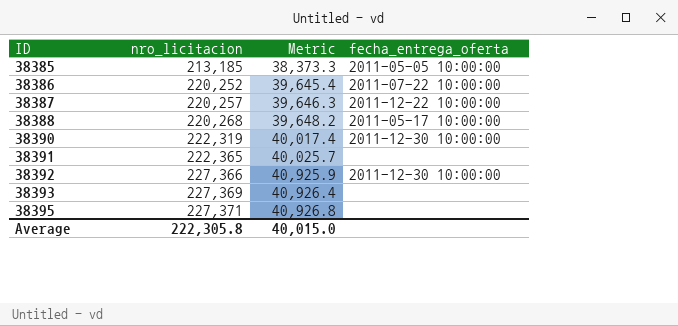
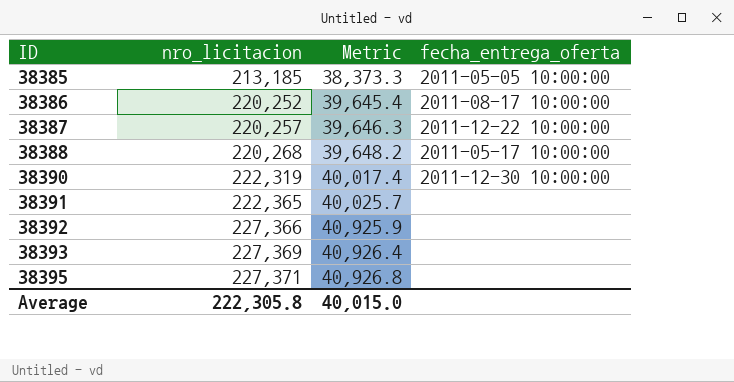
38386 | fecha_entrega_oferta: 2011-07-22 10:00:00 -> 2011-08-17 10:00:00
38392 | fecha_entrega_oferta: 2011-12-30 10:00:00 -> none

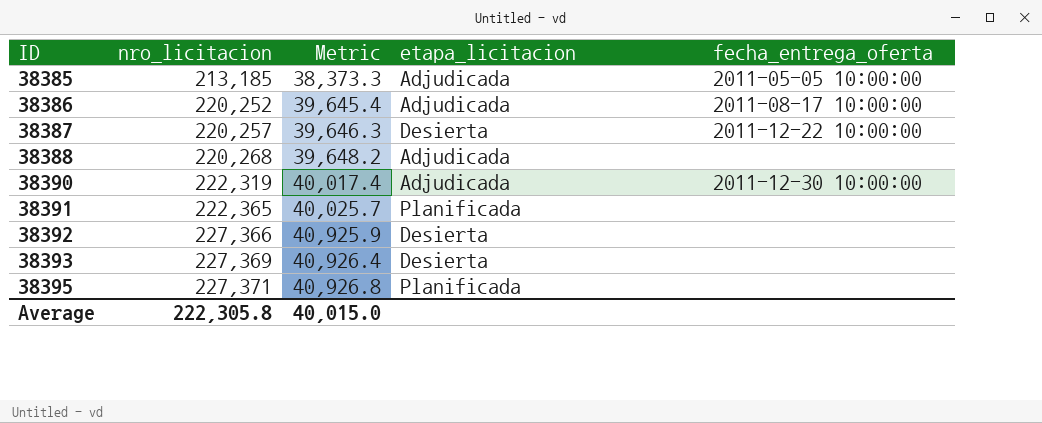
column etapa_licitacion | position: none -> 4
38388 | fecha_entrega_oferta: 2011-05-17 10:00:00 -> none

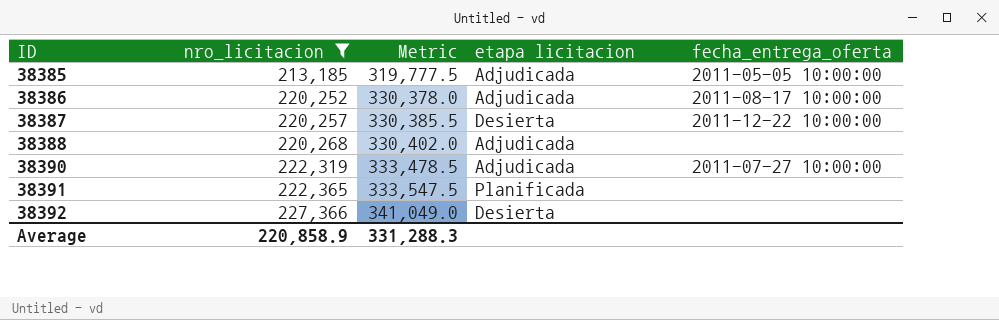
filter: none -> nro_licitacion <= 227,366
column Metric | formula: [nro_licitacion] * 0.18 -> [nro_licitacion] * 1.5
column name: etapa_licitacion -> etapa licitacion
38390 | fecha_entrega_oferta: 2011-12-30 10:00:00 -> 2011-07-27 10:00:00
Average | nro_licitacion: 222,305.8 -> 220,858.9
Average | Metric: 40,015.0 -> 331,288.3

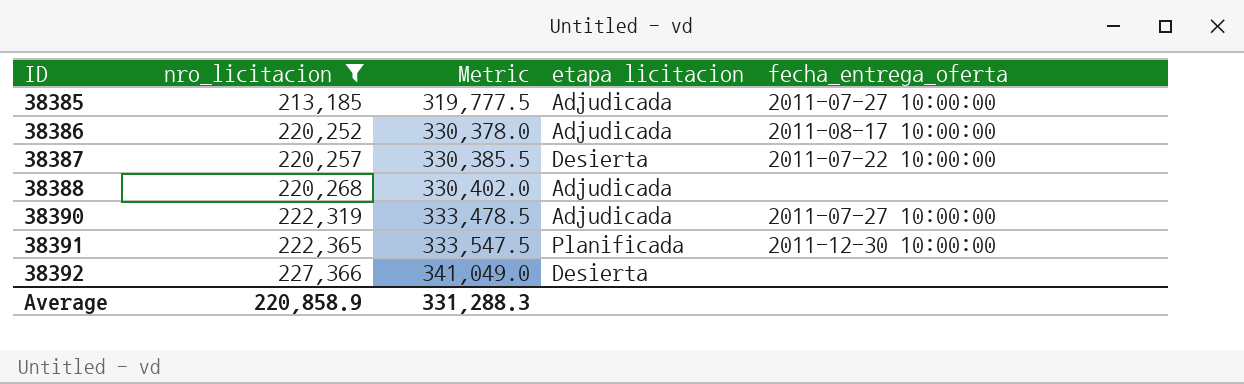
38385 | fecha_entrega_oferta: 2011-05-05 10:00:00 -> 2011-07-27 10:00:00
38387 | fecha_entrega_oferta: 2011-12-22 10:00:00 -> 2011-07-22 10:00:00
38391 | fecha_entrega_oferta: none -> 2011-12-30 10:00:00

